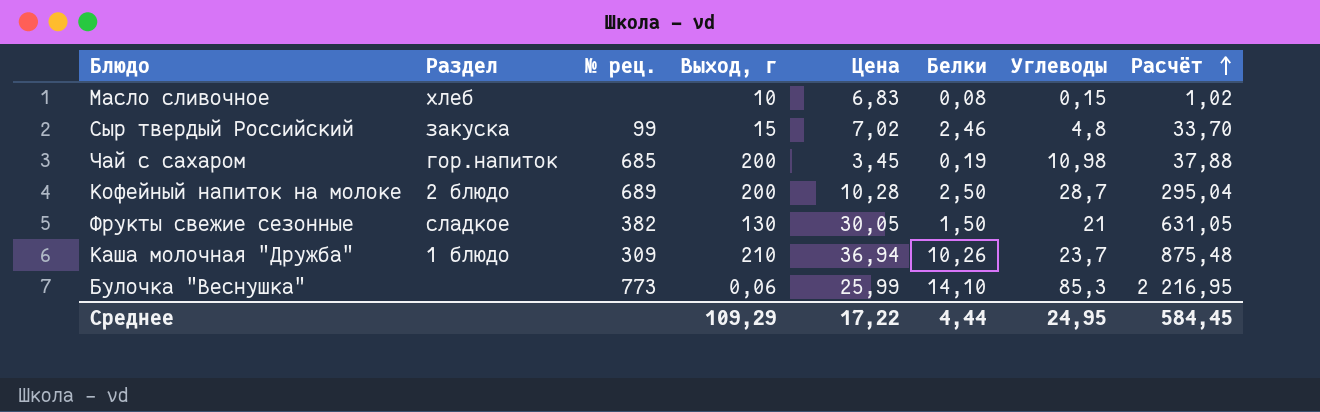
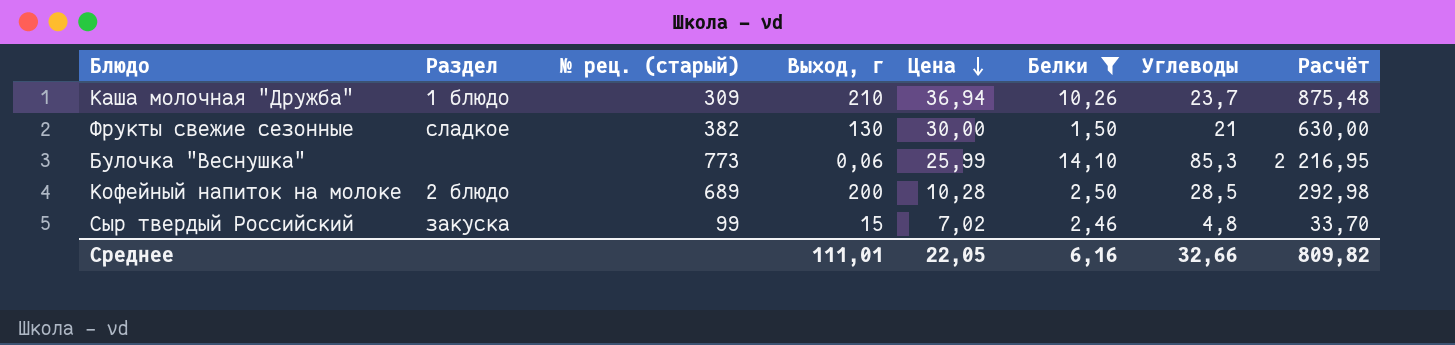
filter: none -> Белки >= 1,50
row order: Расчёт ascending -> Цена descending
column name: № рец. -> № рец. (старый)
Фрукты свежие сезонные | Цена: 30,05 -> 30,00
Фрукты свежие сезонные | Расчёт: 631,05 -> 630,00
Кофейный напиток на молоке | Углеводы: 28,7 -> 28,5
Кофейный напиток на молоке | Расчёт: 295,04 -> 292,98
Среднее | Выход, г: 109,29 -> 111,01
Среднее | Цена: 17,22 -> 22,05
Среднее | Белки: 4,44 -> 6,16
Среднее | Углеводы: 24,95 -> 32,66
Среднее | Расчёт: 584,45 -> 809,82

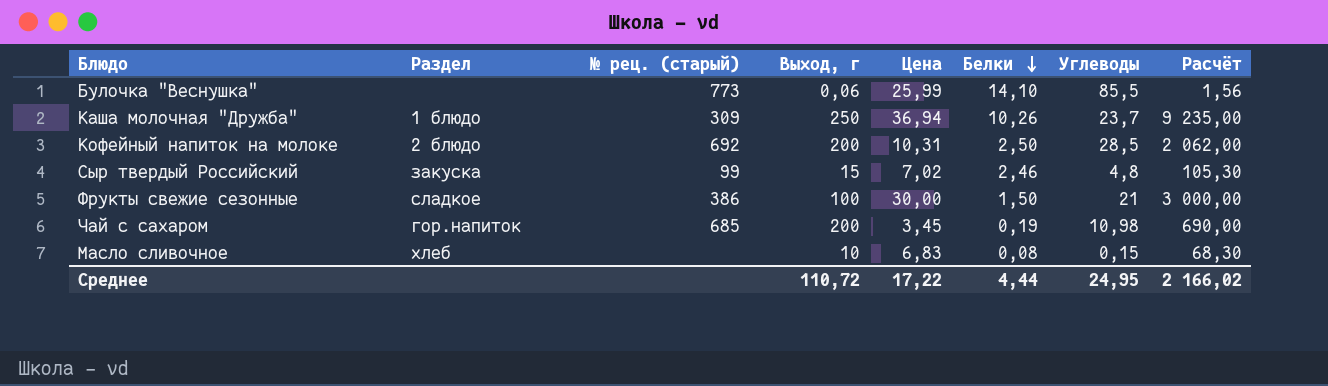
filter: Белки >= 1,50 -> none
row order: Цена descending -> Белки descending
column Расчёт | formula: [Цена] * [Углеводы] -> [Выход, г] * [Цена]
Булочка "Веснушка" | Углеводы: 85,3 -> 85,5
Каша молочная "Дружба" | Выход, г: 210 -> 250
Кофейный напиток на молоке | № рец. (старый): 689 -> 692
Кофейный напиток на молоке | Цена: 10,28 -> 10,31
Фрукты свежие сезонные | № рец. (старый): 382 -> 386
Фрукты свежие сезонные | Выход, г: 130 -> 100
Среднее | Выход, г: 111,01 -> 110,72
Среднее | Цена: 22,05 -> 17,22
Среднее | Белки: 6,16 -> 4,44
Среднее | Углеводы: 32,66 -> 24,95
Среднее | Расчёт: 809,82 -> 2 166,02

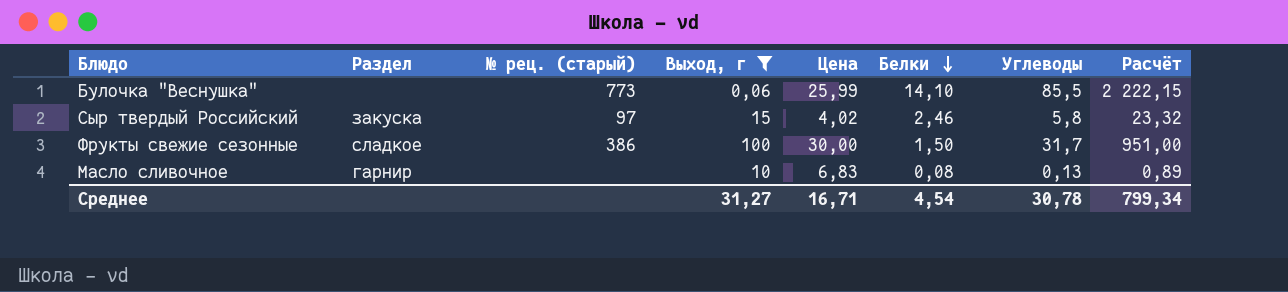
filter: none -> Выход, г <= 100
column Расчёт | formula: [Выход, г] * [Цена] -> [Цена] * [Углеводы]
Сыр твердый Российский | № рец. (старый): 99 -> 97
Сыр твердый Российский | Цена: 7,02 -> 4,02
Сыр твердый Российский | Углеводы: 4,8 -> 5,8
Фрукты свежие сезонные | Углеводы: 21 -> 31,7
Масло сливочное | Раздел: хлеб -> гарнир
Масло сливочное | Углеводы: 0,15 -> 0,13
Среднее | Выход, г: 110,72 -> 31,27
Среднее | Цена: 17,22 -> 16,71
Среднее | Белки: 4,44 -> 4,54
Среднее | Углеводы: 24,95 -> 30,78
Среднее | Расчёт: 2 166,02 -> 799,34

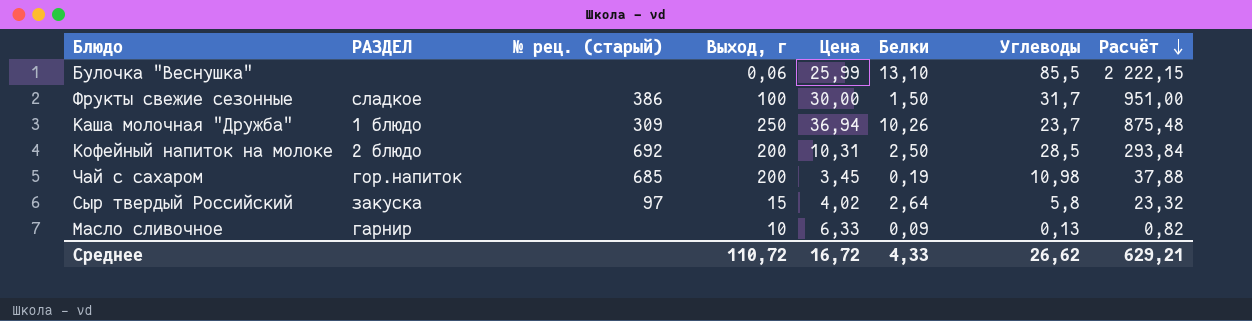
filter: Выход, г <= 100 -> none
row order: Белки descending -> Расчёт descending
column name: Раздел -> РАЗДЕЛ
Булочка "Веснушка" | № рец. (старый): 773 -> none
Булочка "Веснушка" | Белки: 14,10 -> 13,10
Сыр твердый Российский | Белки: 2,46 -> 2,64
Масло сливочное | Цена: 6,83 -> 6,33
Масло сливочное | Белки: 0,08 -> 0,09
Масло сливочное | Расчёт: 0,89 -> 0,82
Среднее | Выход, г: 31,27 -> 110,72
Среднее | Цена: 16,71 -> 16,72
Среднее | Белки: 4,54 -> 4,33
Среднее | Углеводы: 30,78 -> 26,62
Среднее | Расчёт: 799,34 -> 629,21

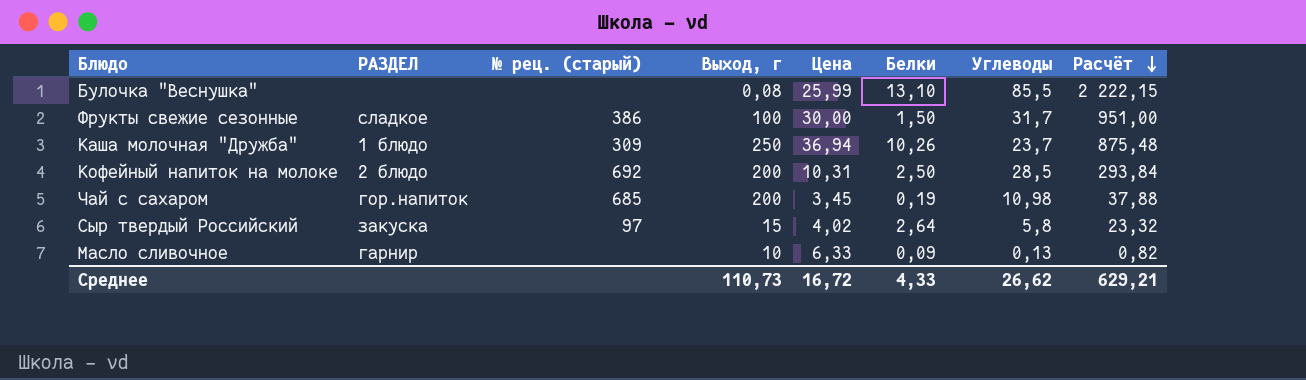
Булочка "Веснушка" | Выход, г: 0,06 -> 0,08
Среднее | Выход, г: 110,72 -> 110,73

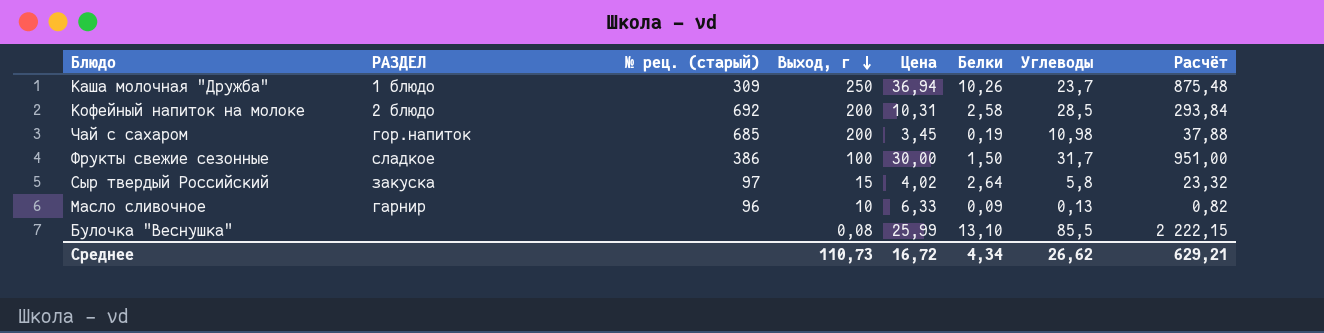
row order: Расчёт descending -> Выход, г descending
Кофейный напиток на молоке | Белки: 2,50 -> 2,58
Масло сливочное | № рец. (старый): none -> 96
Среднее | Белки: 4,33 -> 4,34

